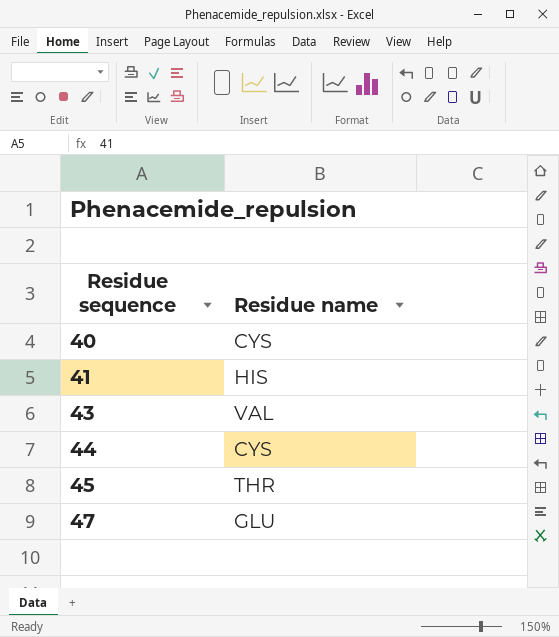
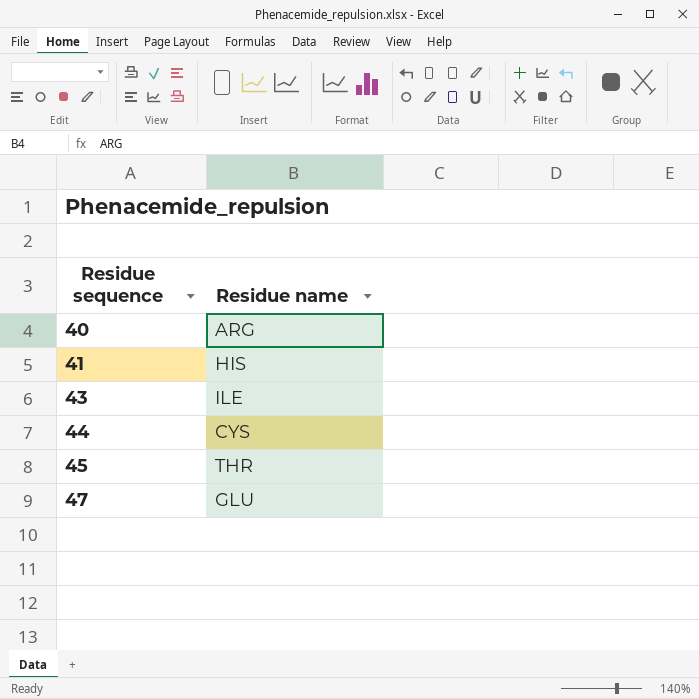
40 | Residue name: CYS -> ARG
43 | Residue name: VAL -> ILE

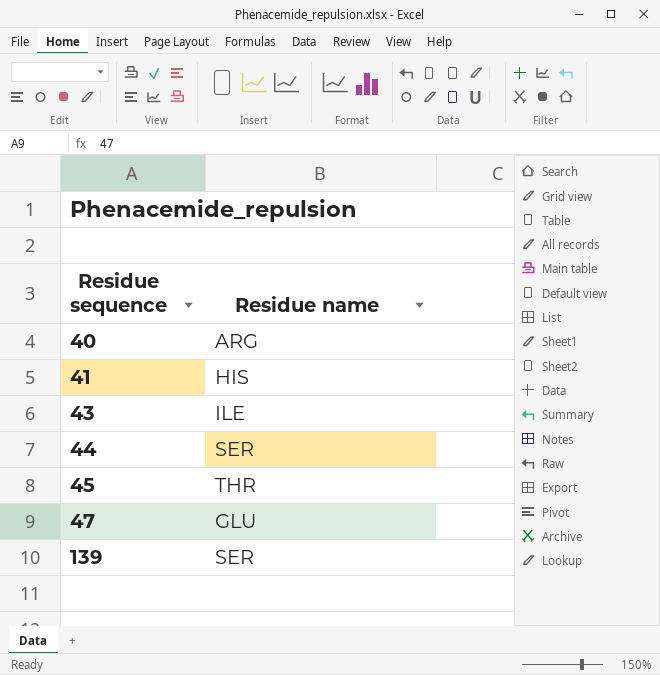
44 | Residue name: CYS -> SER
row 139: none -> SER

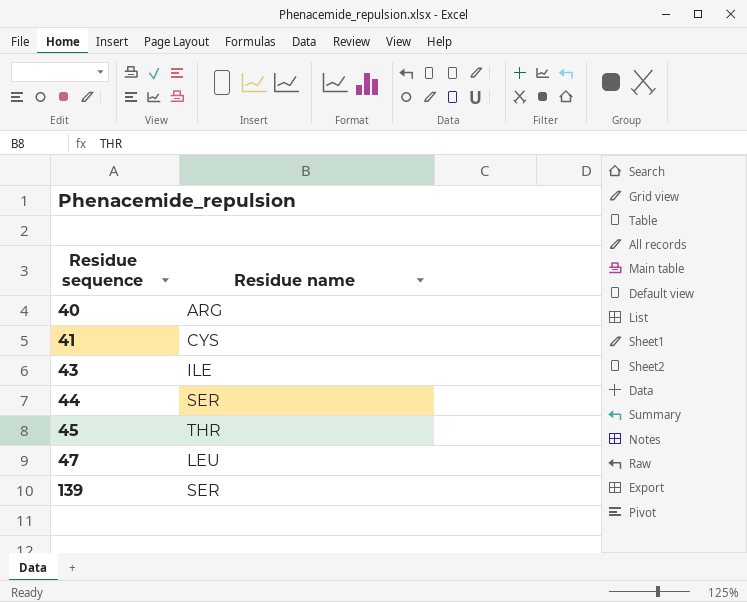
41 | Residue name: HIS -> CYS
47 | Residue name: GLU -> LEU

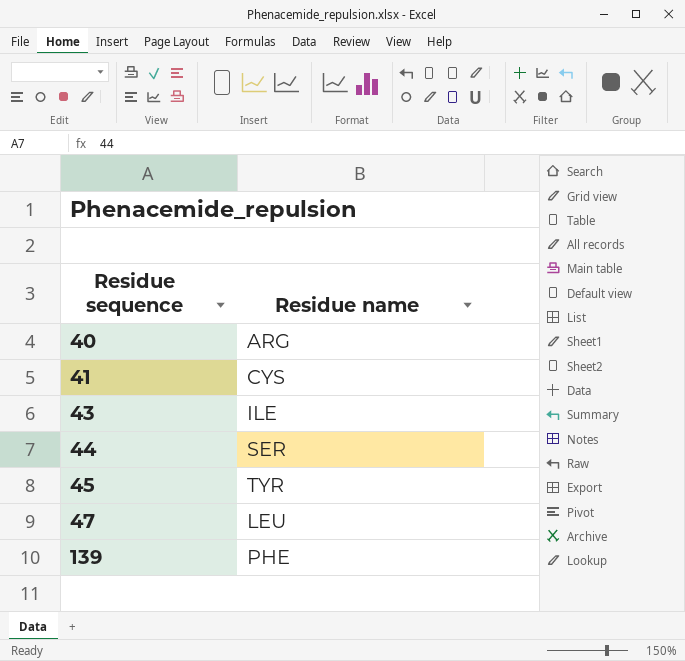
45 | Residue name: THR -> TYR
139 | Residue name: SER -> PHE

